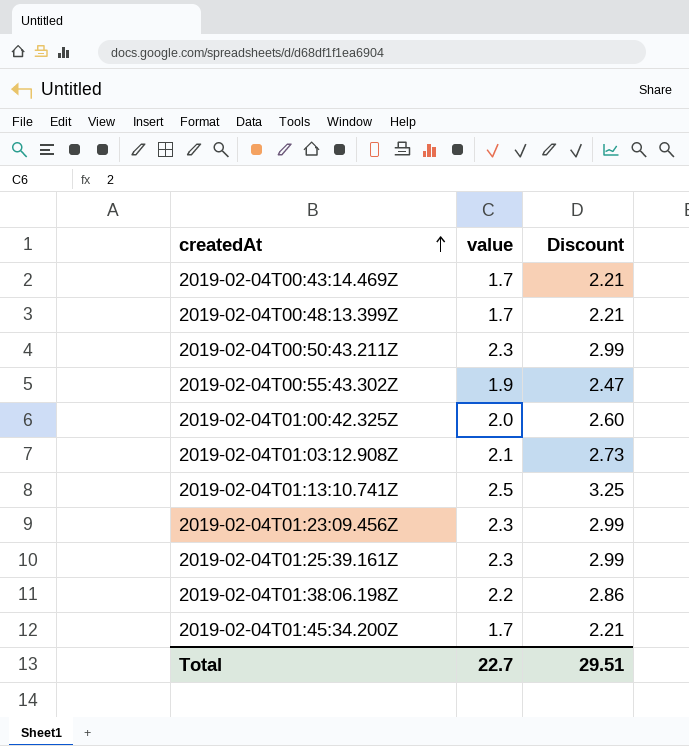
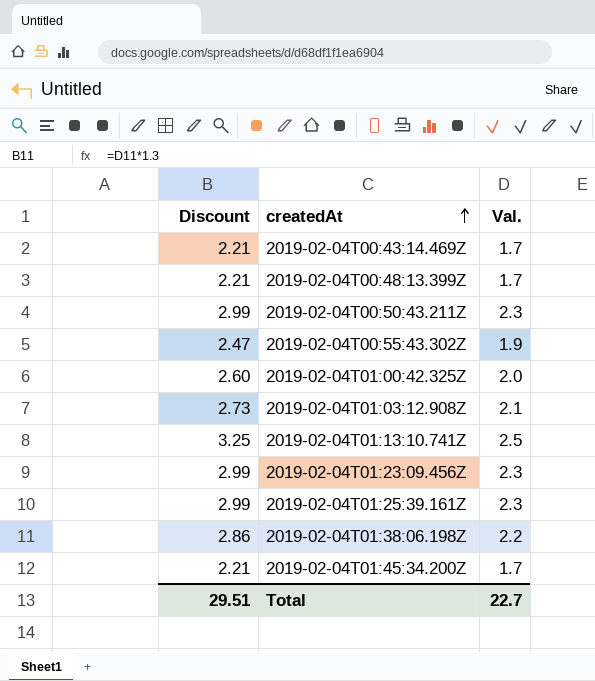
column Discount | position: 3 -> 1
column name: value -> Val.

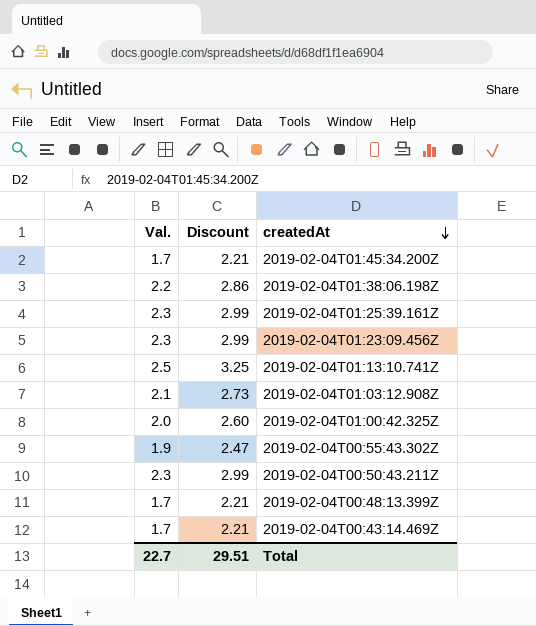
row order: createdAt ascending -> createdAt descending
column Val. | position: 3 -> 1

